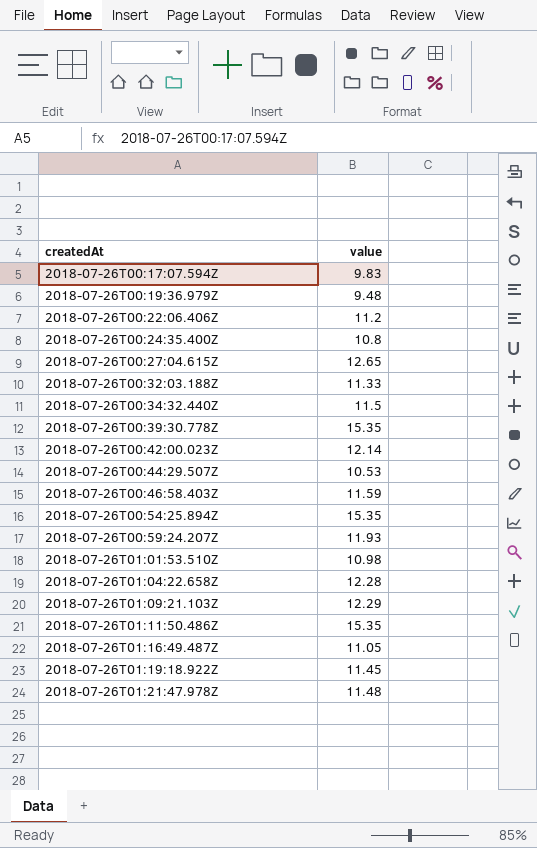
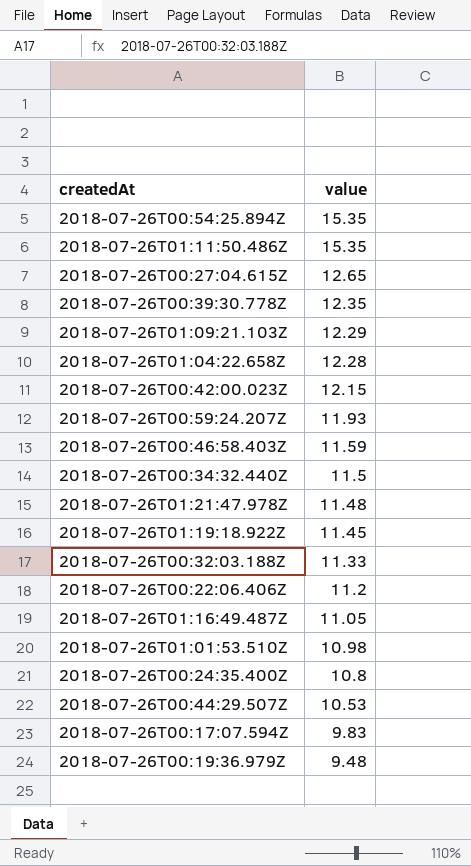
row order: createdAt ascending -> value descending
2018-07-26T00:39:30.778Z | value: 15.35 -> 12.35
2018-07-26T00:42:00.023Z | value: 12.14 -> 12.15

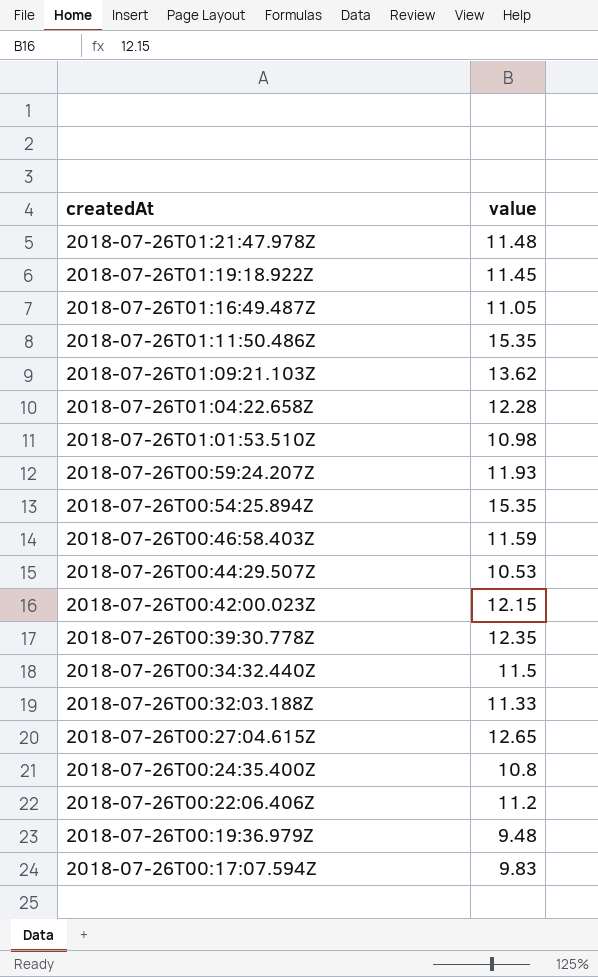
row order: value descending -> createdAt descending
2018-07-26T01:09:21.103Z | value: 12.29 -> 13.62

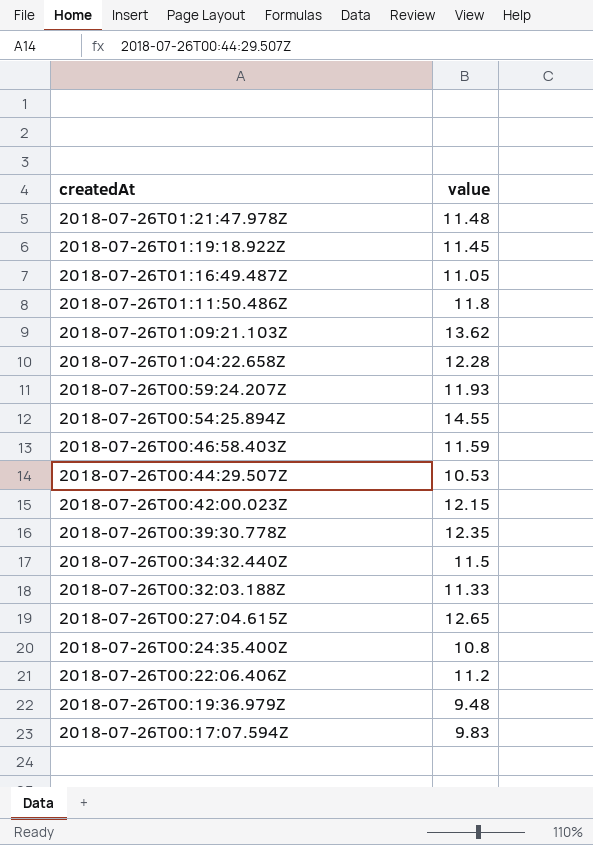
row 2018-07-26T01:01:53.510Z: 10.98 -> none
2018-07-26T01:11:50.486Z | value: 15.35 -> 11.8
2018-07-26T00:54:25.894Z | value: 15.35 -> 14.55

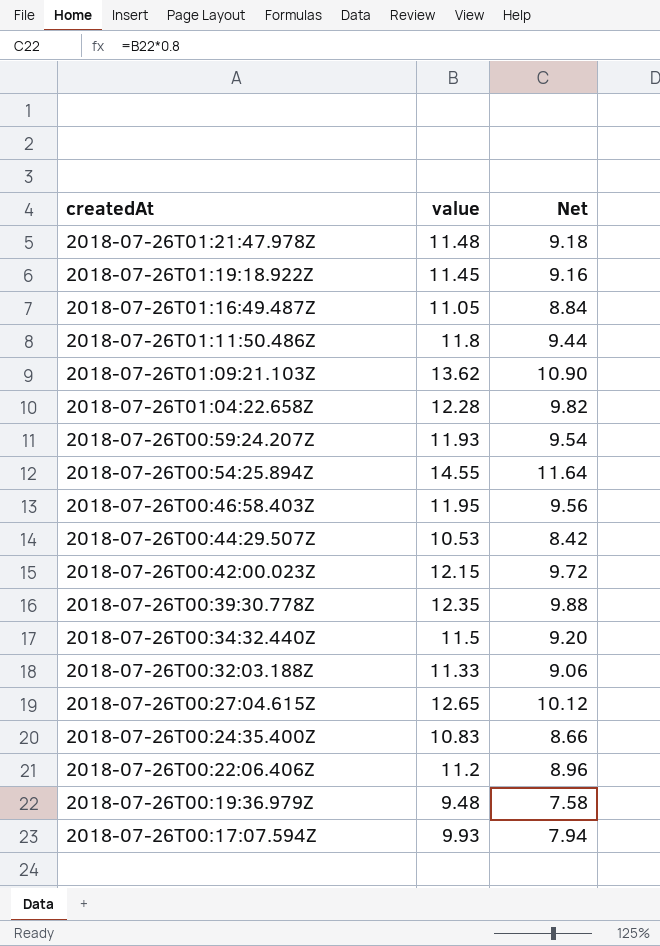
column Net | formula: none -> [value] * 0.8
2018-07-26T00:46:58.403Z | value: 11.59 -> 11.95
2018-07-26T00:24:35.400Z | value: 10.8 -> 10.83
2018-07-26T00:17:07.594Z | value: 9.83 -> 9.93

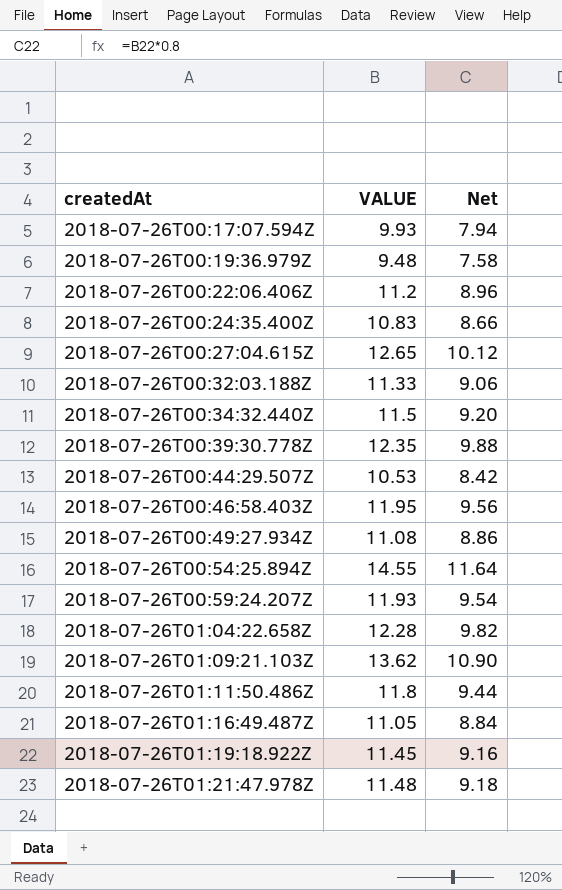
row order: createdAt descending -> createdAt ascending
column name: value -> VALUE
row 2018-07-26T00:42:00.023Z: 12.15 | 9.72 -> none
row 2018-07-26T00:49:27.934Z: none -> 11.08 | 8.86

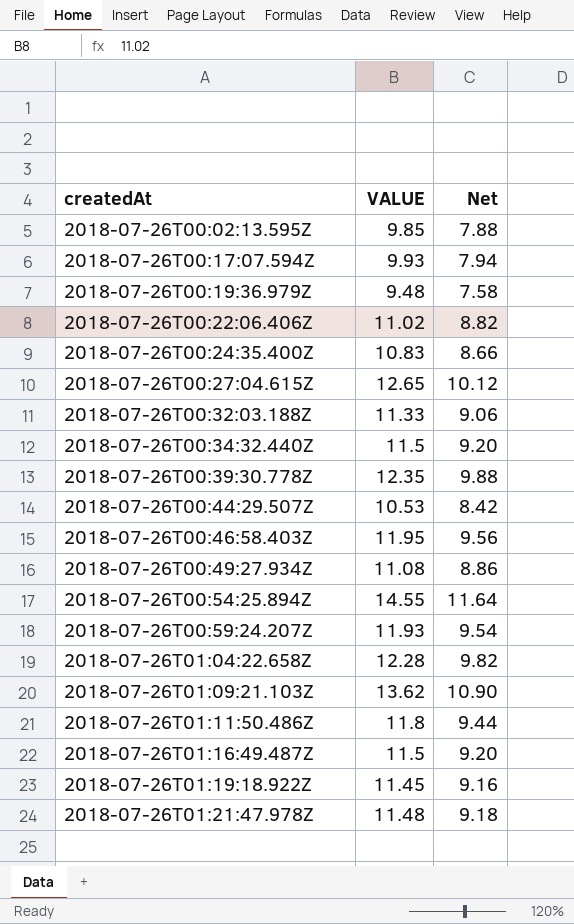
row 2018-07-26T00:02:13.595Z: none -> 9.85 | 7.88
2018-07-26T00:22:06.406Z | VALUE: 11.2 -> 11.02
2018-07-26T00:22:06.406Z | Net: 8.96 -> 8.82
2018-07-26T01:16:49.487Z | VALUE: 11.05 -> 11.5
2018-07-26T01:16:49.487Z | Net: 8.84 -> 9.20

